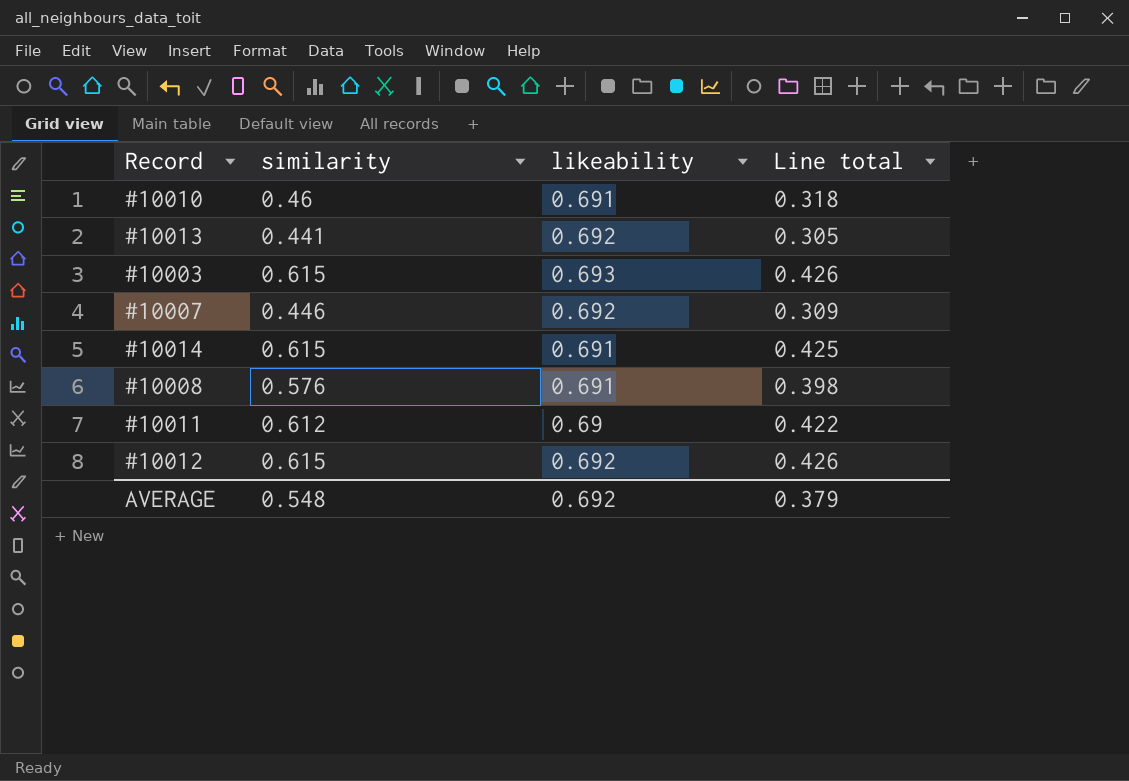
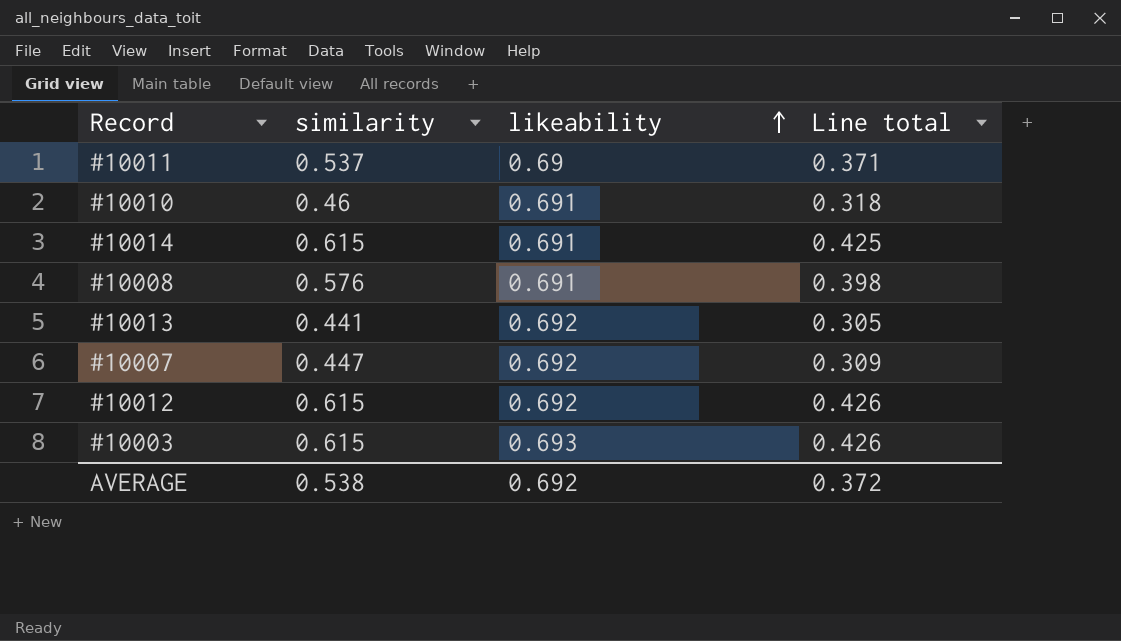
row order: none -> likeability ascending
#10011 | similarity: 0.612 -> 0.537
#10011 | Line total: 0.422 -> 0.371
#10007 | similarity: 0.446 -> 0.447
AVERAGE | similarity: 0.548 -> 0.538
AVERAGE | Line total: 0.379 -> 0.372

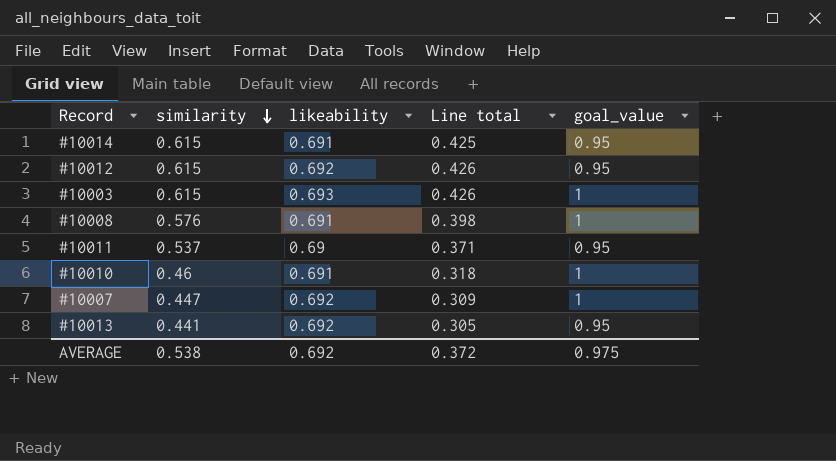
row order: likeability ascending -> similarity descending
column goal_value | position: none -> 5

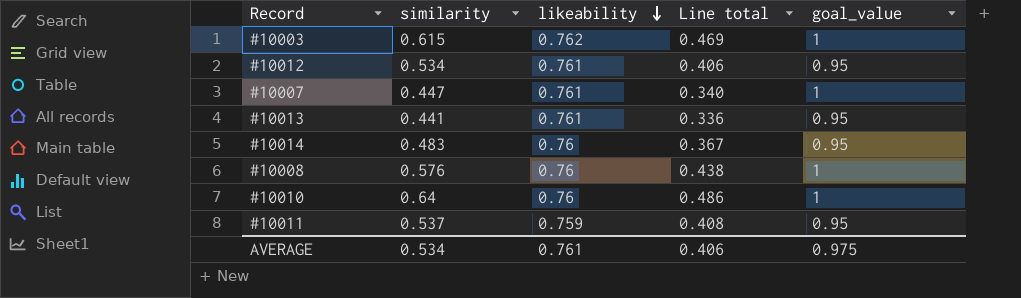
row order: similarity descending -> likeability descending
#10003 | likeability: 0.693 -> 0.762
#10003 | Line total: 0.426 -> 0.469
#10012 | similarity: 0.615 -> 0.534
#10012 | likeability: 0.692 -> 0.761
#10012 | Line total: 0.426 -> 0.406
#10007 | likeability: 0.692 -> 0.761
#10007 | Line total: 0.309 -> 0.340
#10013 | likeability: 0.692 -> 0.761
#10013 | Line total: 0.305 -> 0.336
#10014 | similarity: 0.615 -> 0.483
#10014 | likeability: 0.691 -> 0.76
#10014 | Line total: 0.425 -> 0.367
#10008 | likeability: 0.691 -> 0.76
#10008 | Line total: 0.398 -> 0.438
#10010 | similarity: 0.46 -> 0.64
#10010 | likeability: 0.691 -> 0.76
#10010 | Line total: 0.318 -> 0.486
#10011 | likeability: 0.69 -> 0.759
#10011 | Line total: 0.371 -> 0.408
AVERAGE | similarity: 0.538 -> 0.534
AVERAGE | likeability: 0.692 -> 0.761
AVERAGE | Line total: 0.372 -> 0.406

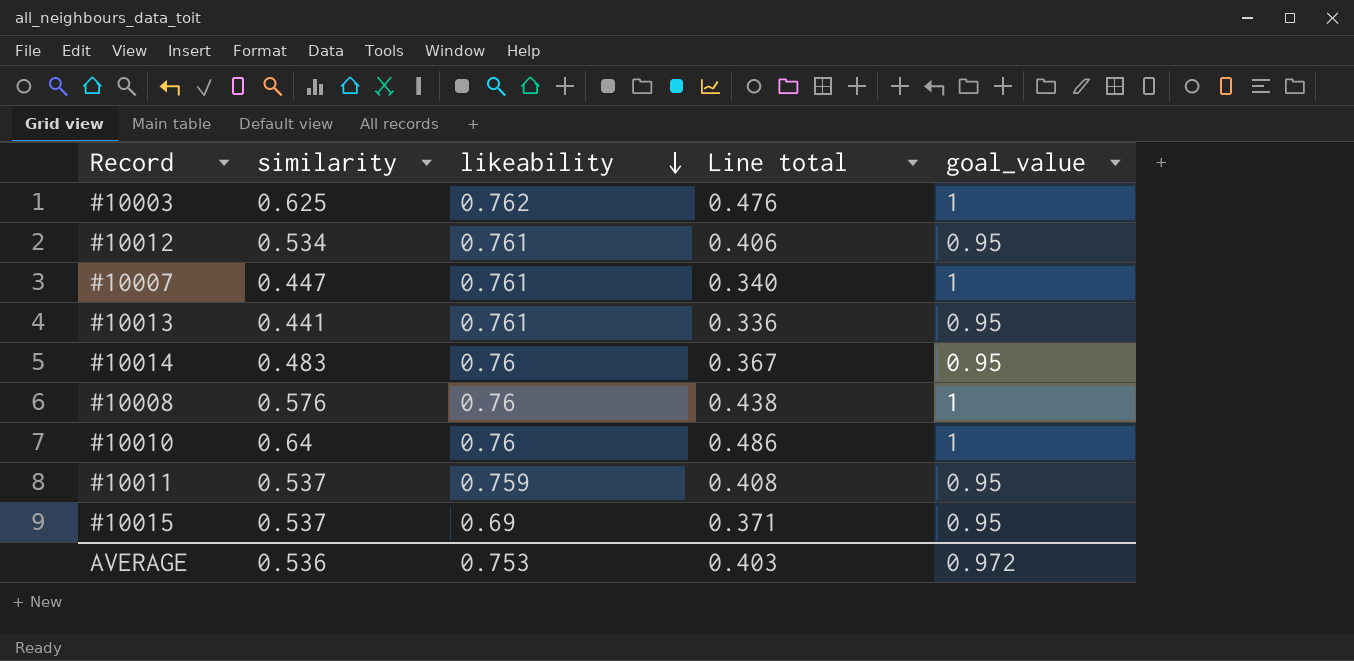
#10003 | similarity: 0.615 -> 0.625
#10003 | Line total: 0.469 -> 0.476
row #10015: none -> 0.537 | 0.69 | 0.371 | 0.95
AVERAGE | similarity: 0.534 -> 0.536
AVERAGE | likeability: 0.761 -> 0.753
AVERAGE | Line total: 0.406 -> 0.403
AVERAGE | goal_value: 0.975 -> 0.972

